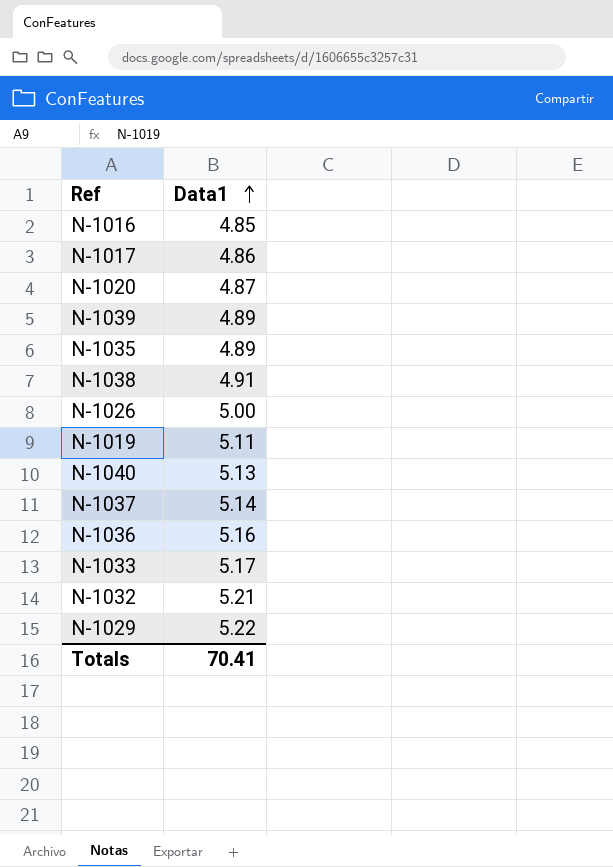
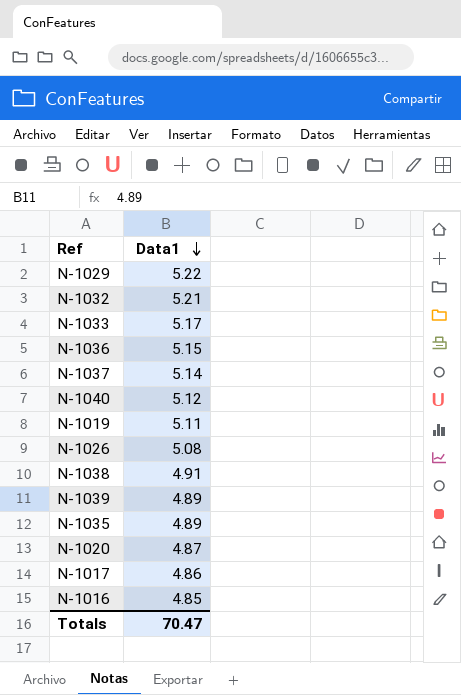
row order: Data1 ascending -> Data1 descending
N-1036 | Data1: 5.16 -> 5.15
N-1040 | Data1: 5.13 -> 5.12
N-1026 | Data1: 5.00 -> 5.08
Totals | Data1: 70.41 -> 70.47

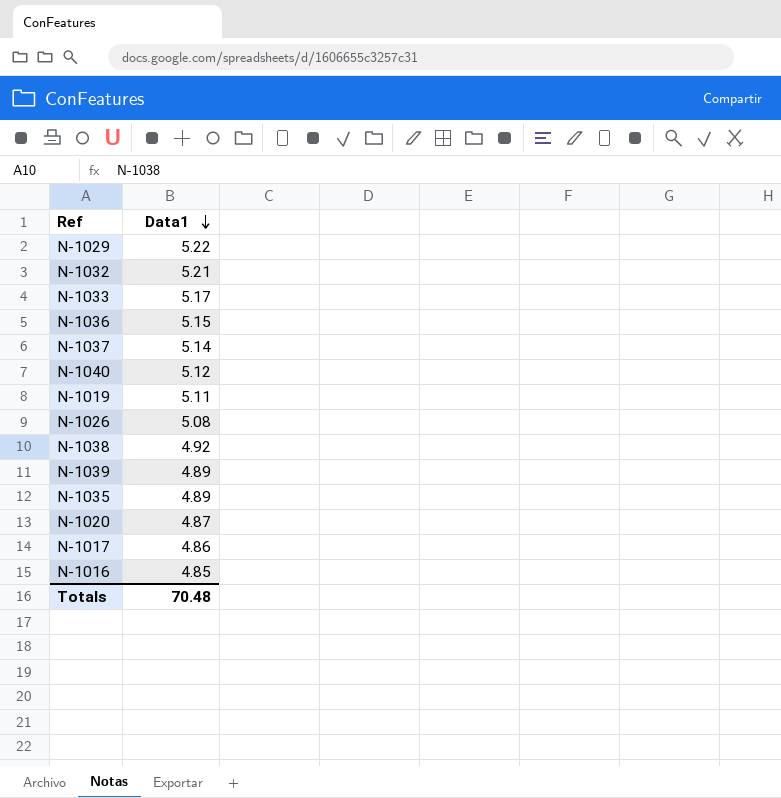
N-1038 | Data1: 4.91 -> 4.92
Totals | Data1: 70.47 -> 70.48

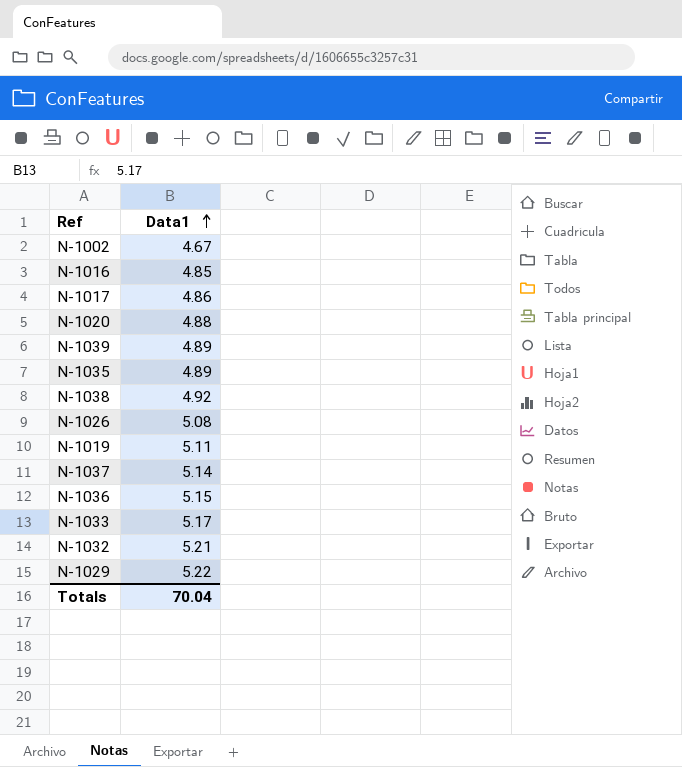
row order: Data1 descending -> Data1 ascending
row N-1040: 5.12 -> none
row N-1002: none -> 4.67
N-1020 | Data1: 4.87 -> 4.88
Totals | Data1: 70.48 -> 70.04

